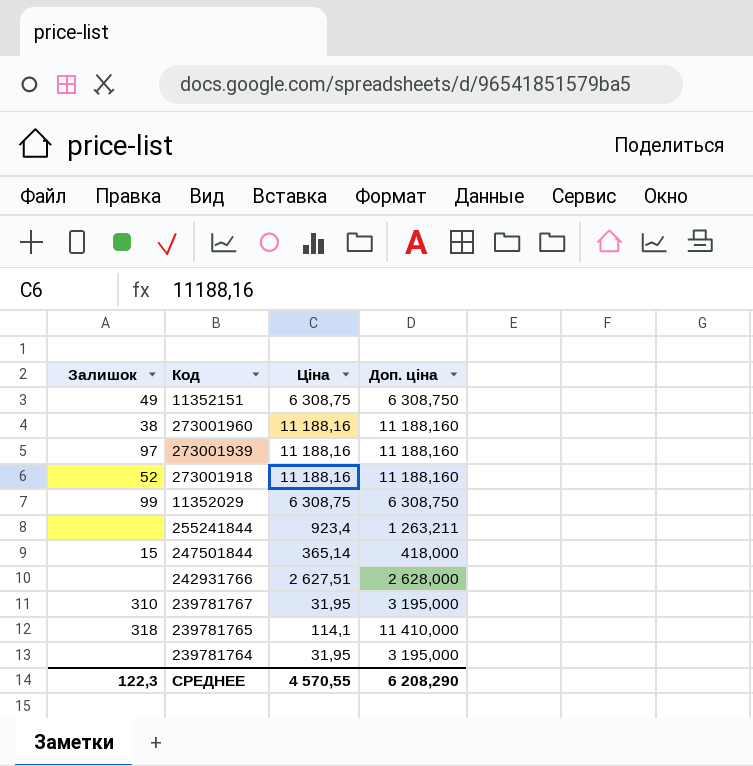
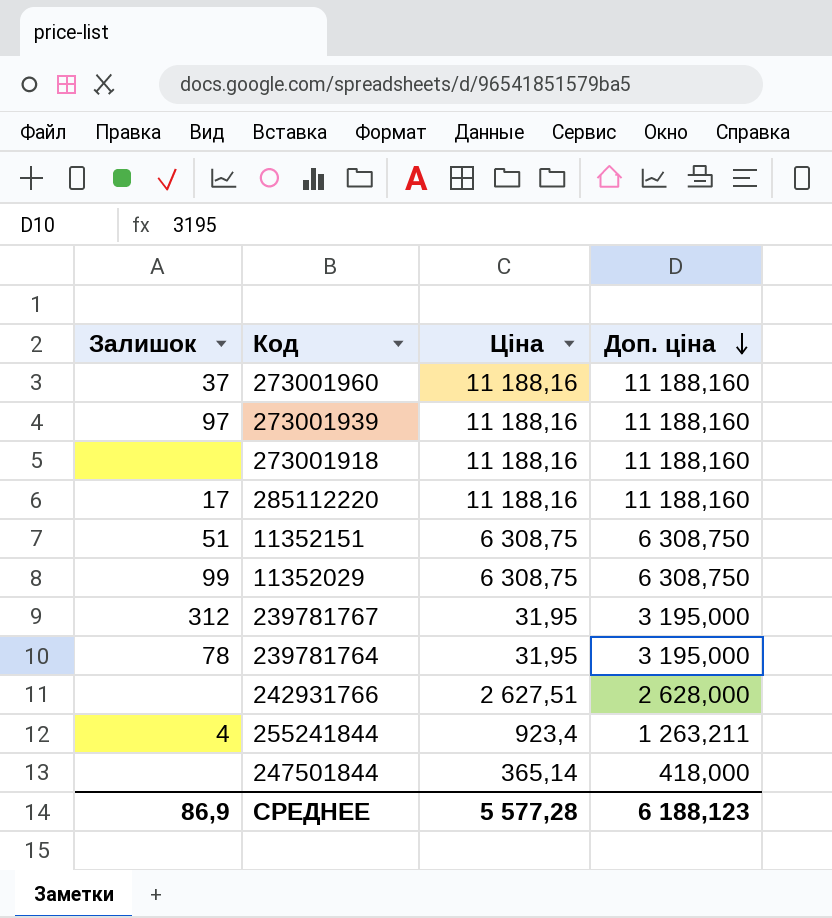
row order: none -> Доп. ціна descending
row 239781765: 318 | 114,1 | 11 410,000 -> none
273001960 | Залишок: 38 -> 37
273001918 | Залишок: 52 -> none
row 285112220: none -> 17 | 11 188,16 | 11 188,160
11352151 | Залишок: 49 -> 51
239781767 | Залишок: 310 -> 312
239781764 | Залишок: none -> 78
255241844 | Залишок: none -> 4
247501844 | Залишок: 15 -> none
СРЕДНЕЕ | Залишок: 122,3 -> 86,9
СРЕДНЕЕ | Ціна: 4 570,55 -> 5 577,28
СРЕДНЕЕ | Доп. ціна: 6 208,290 -> 6 188,123

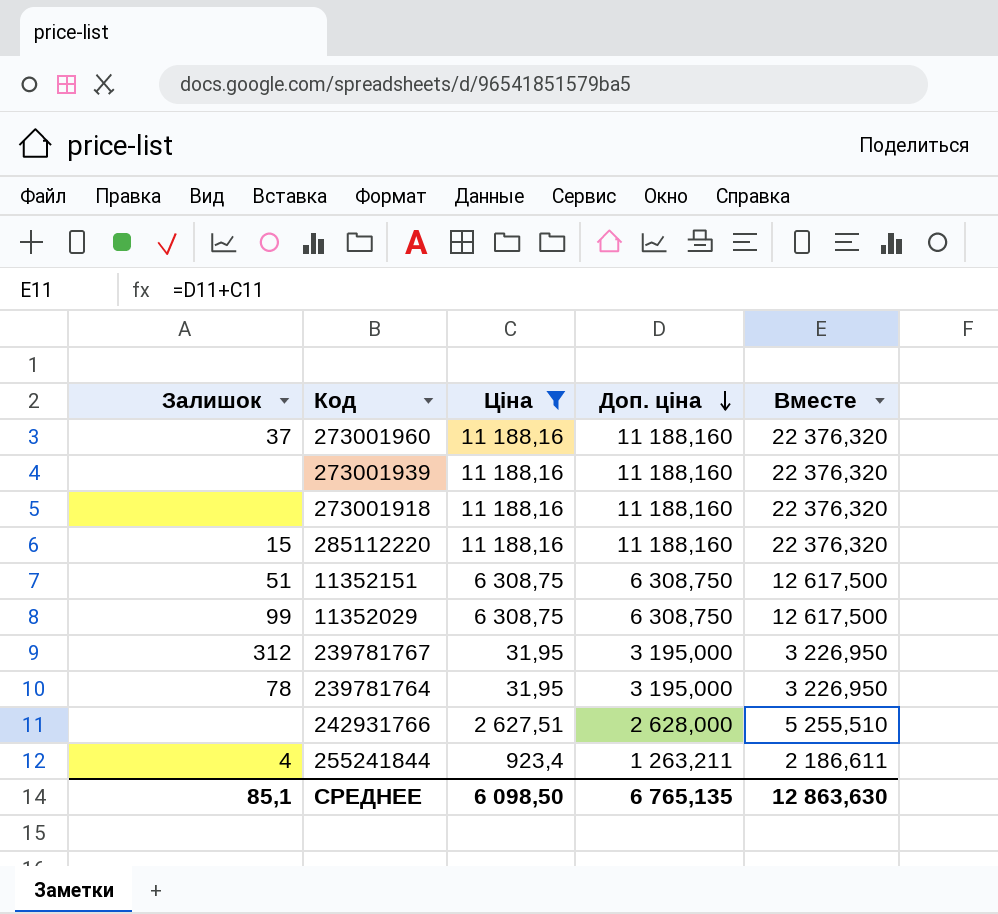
filter: none -> Ціна != 365,14
column Вместе | formula: none -> [Ціна] + [Доп. ціна]
273001939 | Залишок: 97 -> none
285112220 | Залишок: 17 -> 15
СРЕДНЕЕ | Залишок: 86,9 -> 85,1
СРЕДНЕЕ | Ціна: 5 577,28 -> 6 098,50
СРЕДНЕЕ | Доп. ціна: 6 188,123 -> 6 765,135

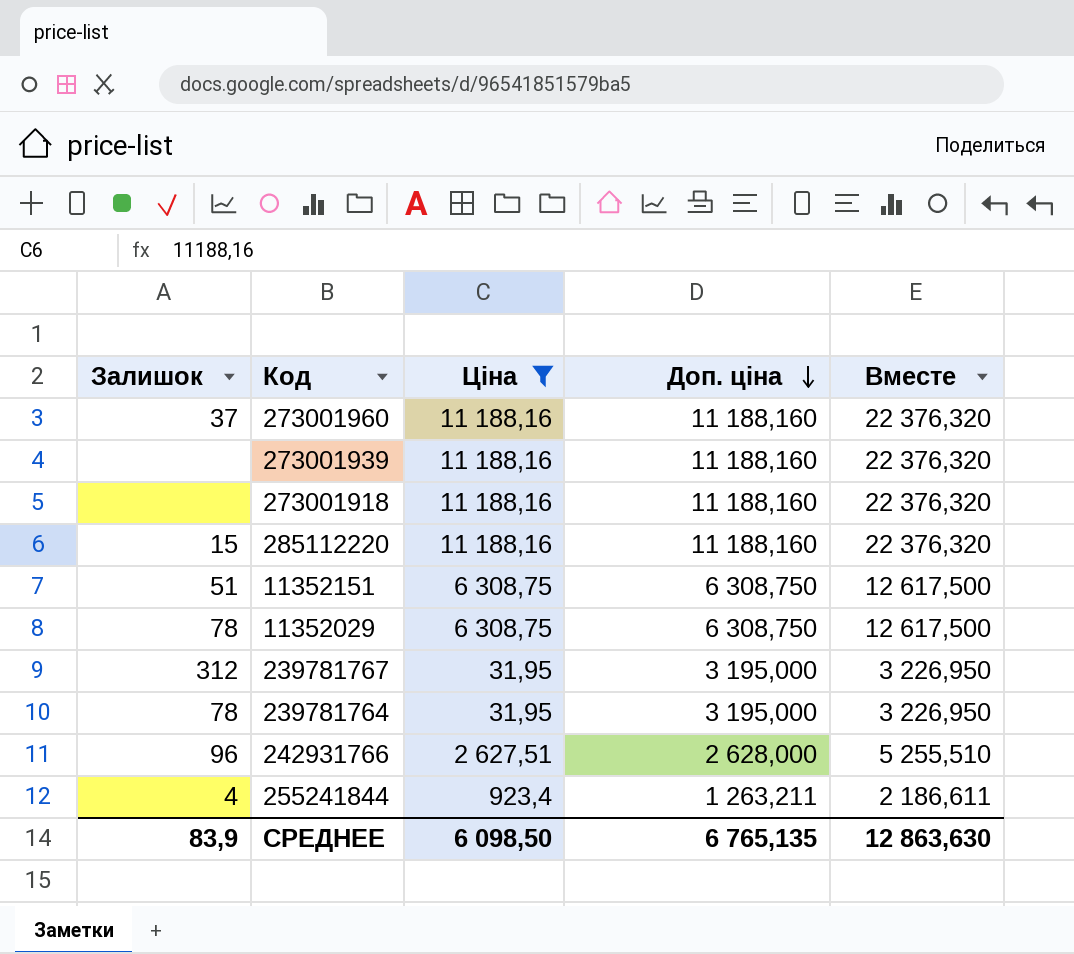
11352029 | Залишок: 99 -> 78
242931766 | Залишок: none -> 96
СРЕДНЕЕ | Залишок: 85,1 -> 83,9

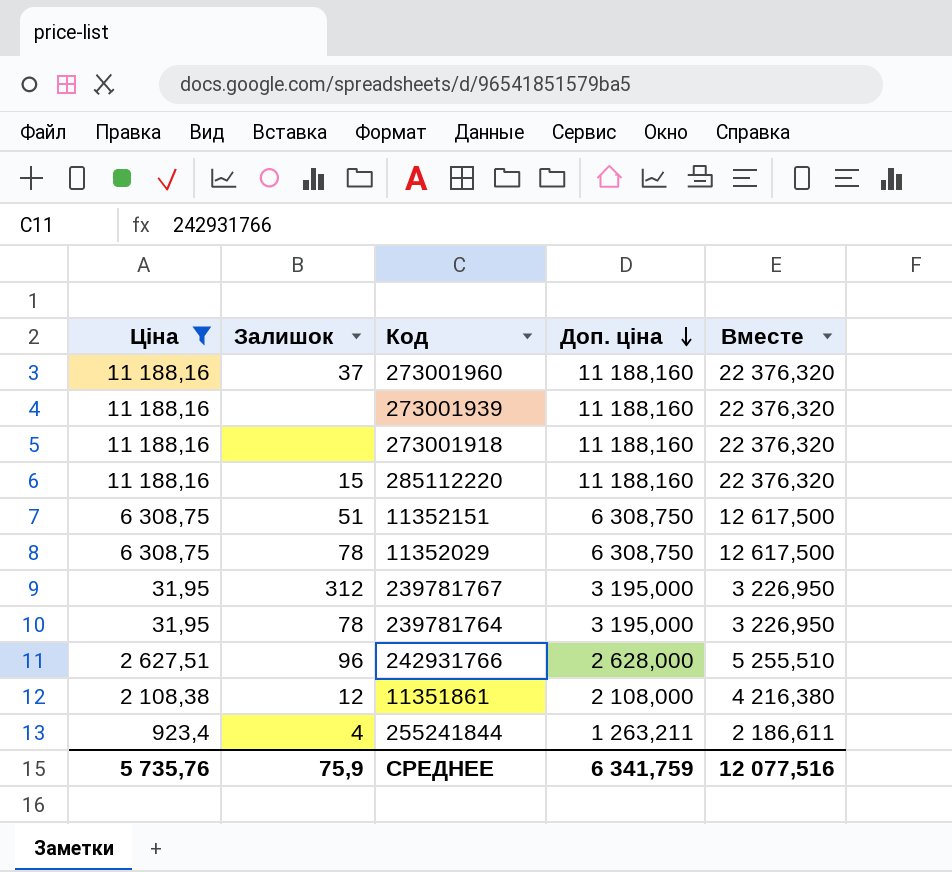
column Ціна | position: 3 -> 1
row 11351861: none -> 2 108,38 | 12 | 2 108,000 | 4 216,380
СРЕДНЕЕ | Ціна: 6 098,50 -> 5 735,76
СРЕДНЕЕ | Залишок: 83,9 -> 75,9
СРЕДНЕЕ | Доп. ціна: 6 765,135 -> 6 341,759
СРЕДНЕЕ | Вместе: 12 863,630 -> 12 077,516

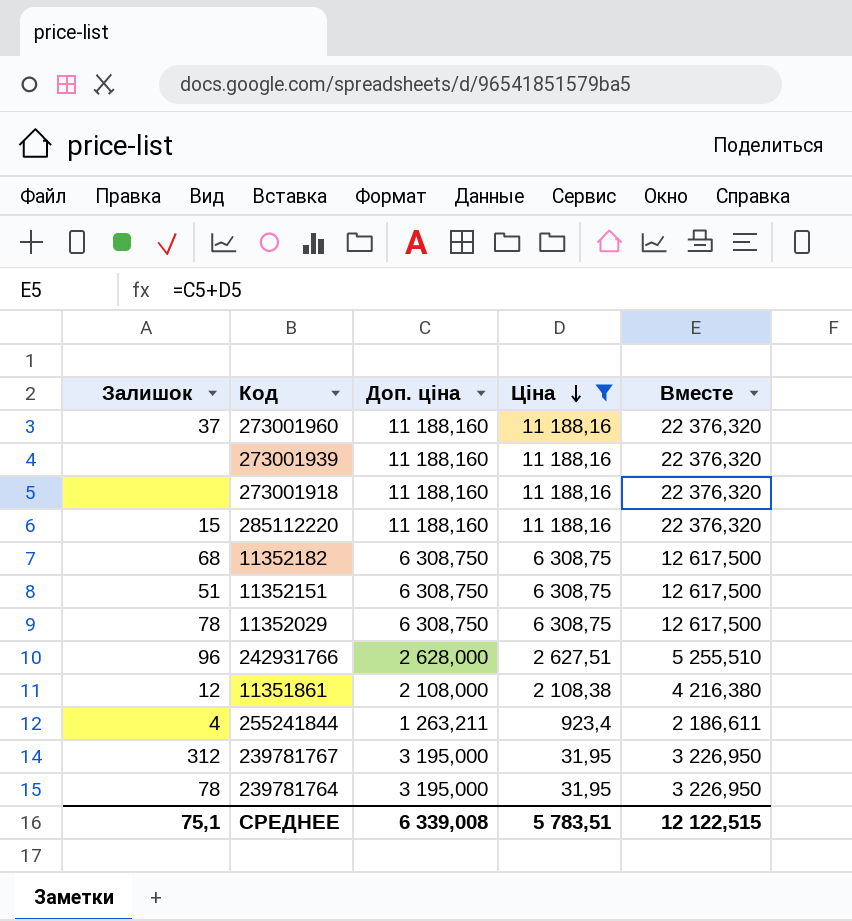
row order: Доп. ціна descending -> Ціна descending
column Ціна | position: 1 -> 4
row 11352182: none -> 68 | 6 308,750 | 6 308,75 | 12 617,500
СРЕДНЕЕ | Залишок: 75,9 -> 75,1
СРЕДНЕЕ | Доп. ціна: 6 341,759 -> 6 339,008
СРЕДНЕЕ | Ціна: 5 735,76 -> 5 783,51
СРЕДНЕЕ | Вместе: 12 077,516 -> 12 122,515

